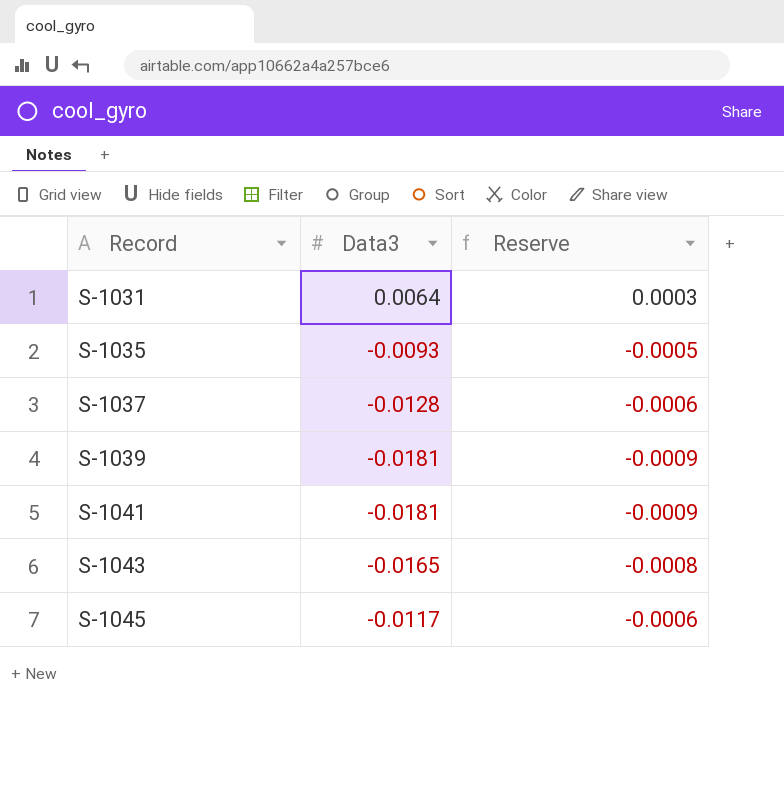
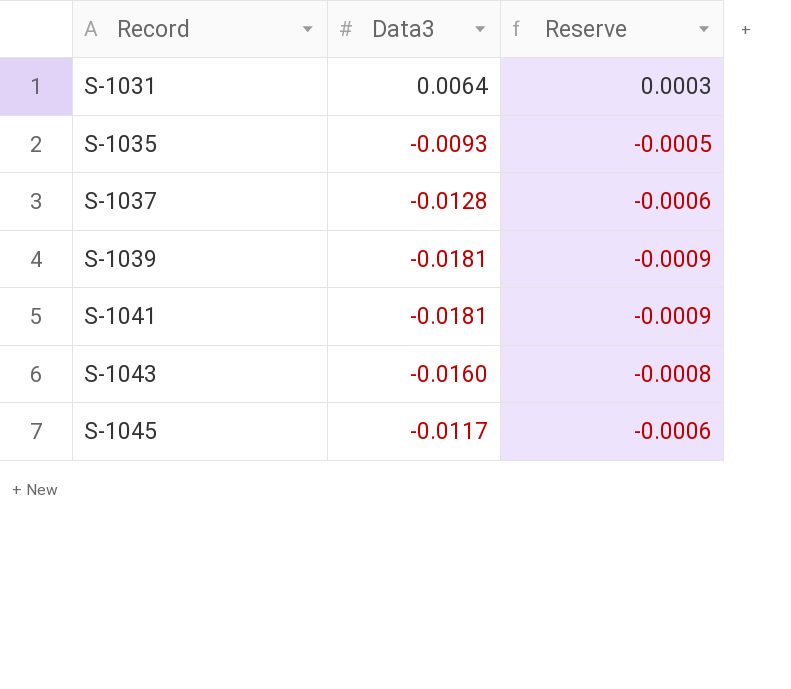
S-1043 | Data3: -0.0165 -> -0.0160

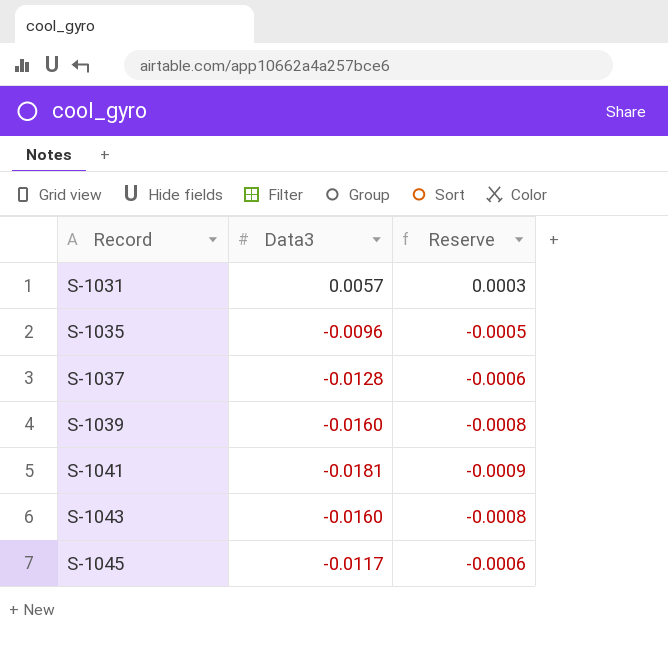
S-1031 | Data3: 0.0064 -> 0.0057
S-1035 | Data3: -0.0093 -> -0.0096
S-1039 | Data3: -0.0181 -> -0.0160
S-1039 | Reserve: -0.0009 -> -0.0008

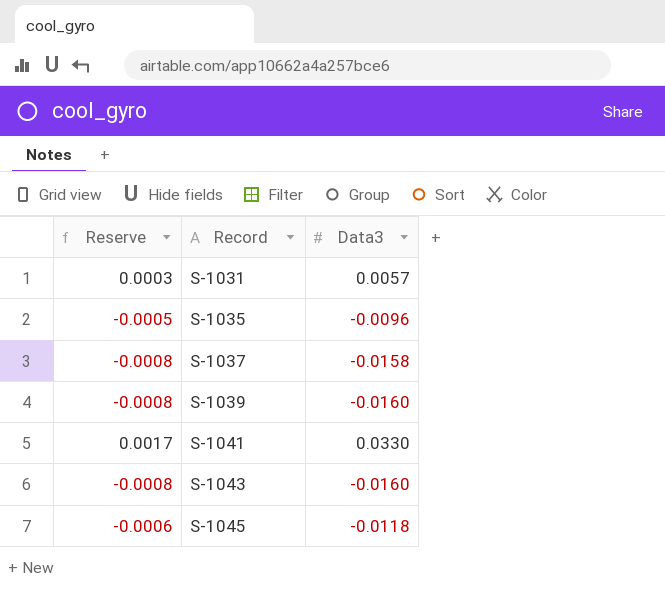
column Reserve | position: 3 -> 1
S-1037 | Reserve: -0.0006 -> -0.0008
S-1037 | Data3: -0.0128 -> -0.0158
S-1041 | Reserve: -0.0009 -> 0.0017
S-1041 | Data3: -0.0181 -> 0.0330
S-1045 | Data3: -0.0117 -> -0.0118

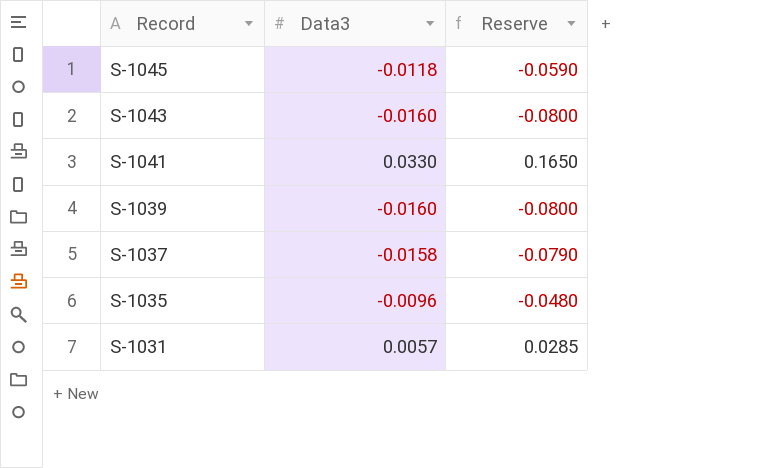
row order: Record ascending -> Record descending
column Reserve | formula: [Data3] * 0.05 -> [Data3] * 5
column Reserve | position: 1 -> 3

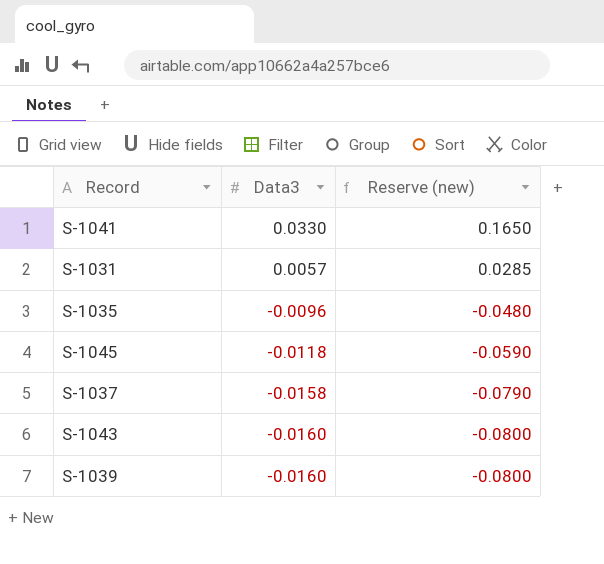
row order: Record descending -> Data3 descending
column name: Reserve -> Reserve (new)

